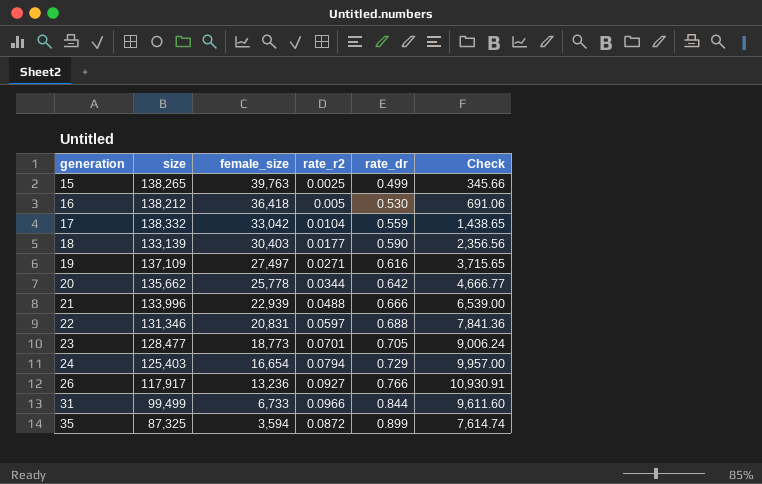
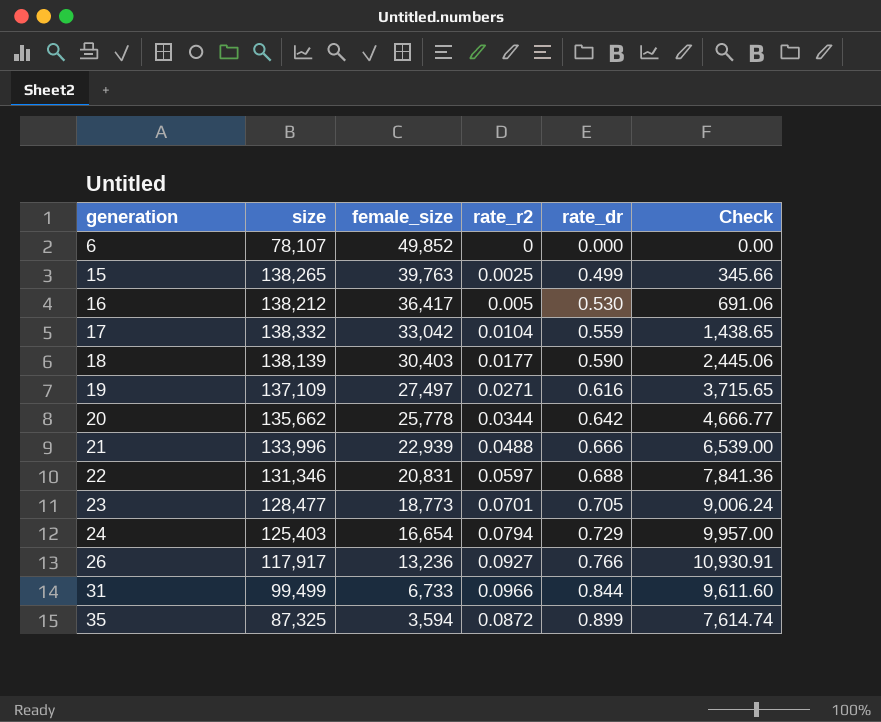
row 6: none -> 78,107 | 49,852 | 0 | 0.000 | 0.00
16 | female_size: 36,418 -> 36,417
18 | size: 133,139 -> 138,139
18 | Check: 2,356.56 -> 2,445.06

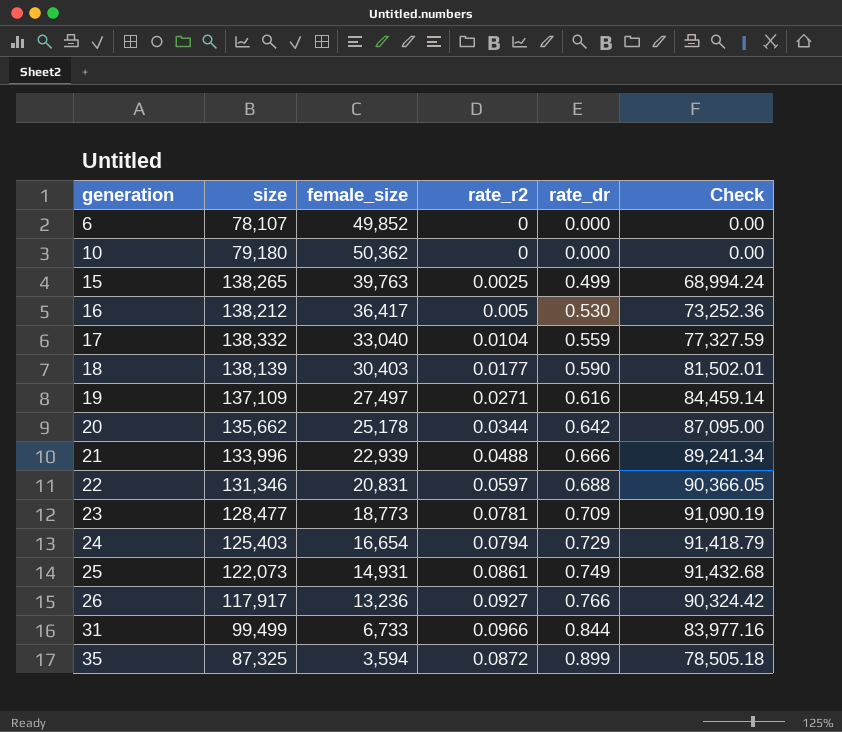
column Check | formula: [size] * [rate_r2] -> [size] * [rate_dr]
row 10: none -> 79,180 | 50,362 | 0 | 0.000 | 0.00
17 | female_size: 33,042 -> 33,040
20 | female_size: 25,778 -> 25,178
23 | rate_r2: 0.0701 -> 0.0781
23 | rate_dr: 0.705 -> 0.709
row 25: none -> 122,073 | 14,931 | 0.0861 | 0.749 | 91,432.68

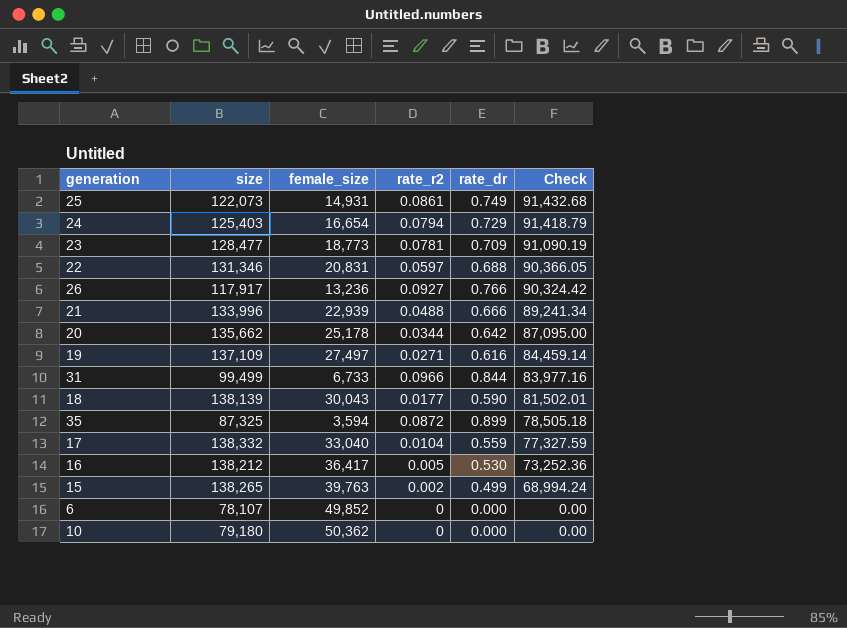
row order: generation ascending -> Check descending
18 | female_size: 30,403 -> 30,043
15 | rate_r2: 0.0025 -> 0.002

